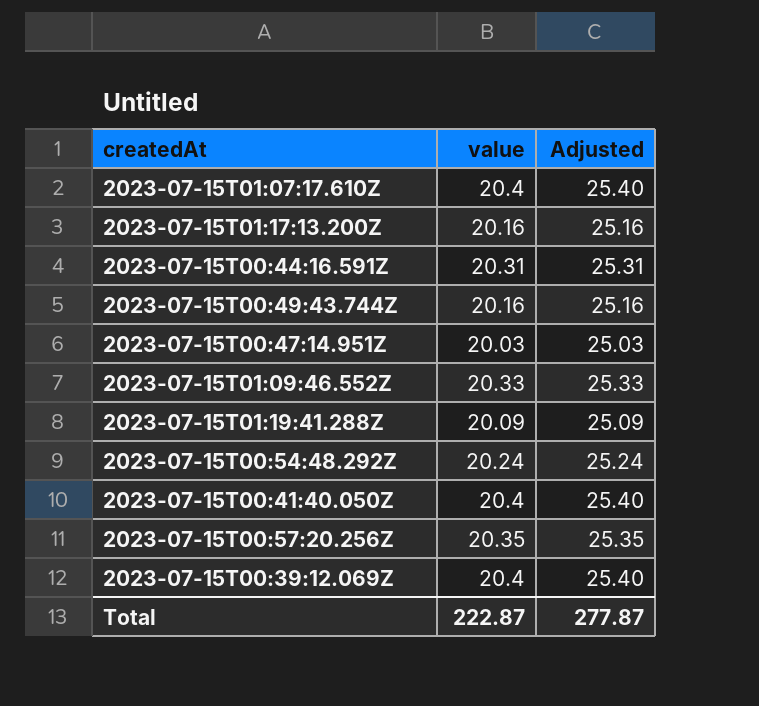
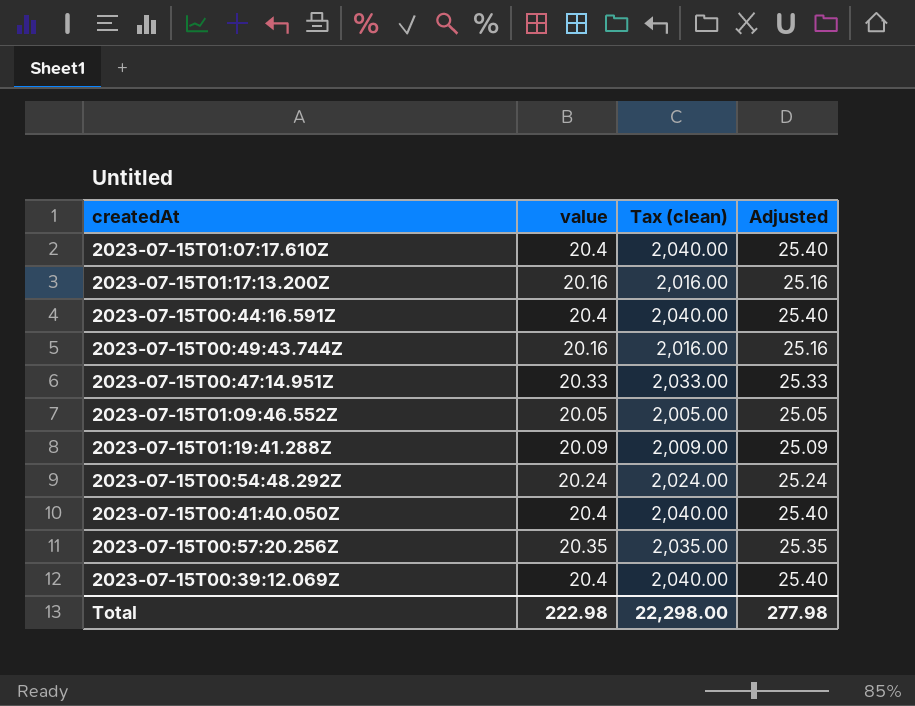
column Tax (clean) | formula: none -> [value] * 100
2023-07-15T00:44:16.591Z | value: 20.31 -> 20.4
2023-07-15T00:44:16.591Z | Adjusted: 25.31 -> 25.40
2023-07-15T00:47:14.951Z | value: 20.03 -> 20.33
2023-07-15T00:47:14.951Z | Adjusted: 25.03 -> 25.33
2023-07-15T01:09:46.552Z | value: 20.33 -> 20.05
2023-07-15T01:09:46.552Z | Adjusted: 25.33 -> 25.05
Total | value: 222.87 -> 222.98
Total | Adjusted: 277.87 -> 277.98

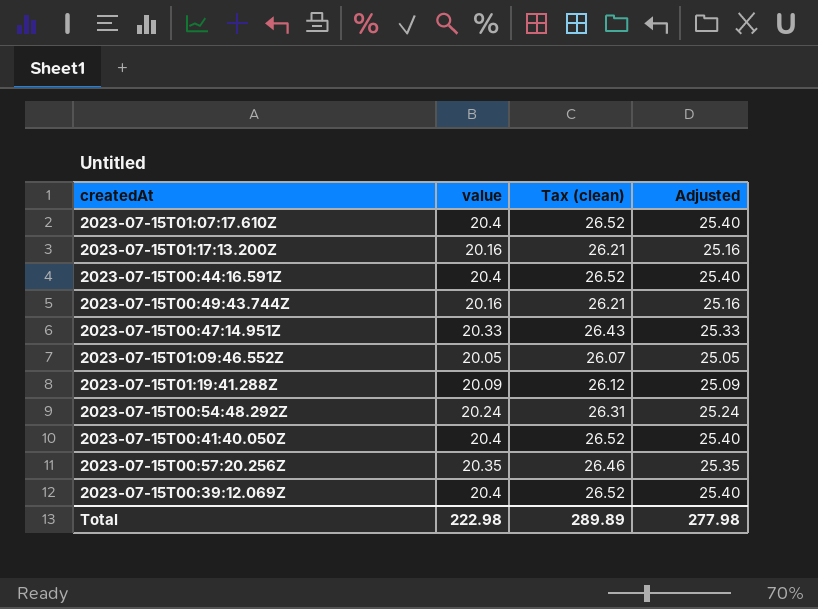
column Tax (clean) | formula: [value] * 100 -> [value] * 1.3
Total | Tax (clean): 22,298.00 -> 289.89

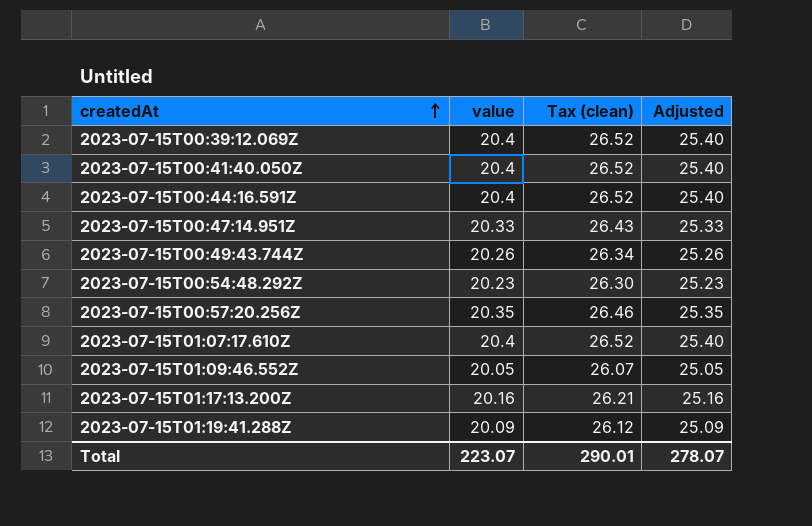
row order: none -> createdAt ascending
2023-07-15T00:49:43.744Z | value: 20.16 -> 20.26
2023-07-15T00:49:43.744Z | Tax (clean): 26.21 -> 26.34
2023-07-15T00:49:43.744Z | Adjusted: 25.16 -> 25.26
2023-07-15T00:54:48.292Z | value: 20.24 -> 20.23
2023-07-15T00:54:48.292Z | Tax (clean): 26.31 -> 26.30
2023-07-15T00:54:48.292Z | Adjusted: 25.24 -> 25.23
Total | value: 222.98 -> 223.07
Total | Tax (clean): 289.89 -> 290.01
Total | Adjusted: 277.98 -> 278.07

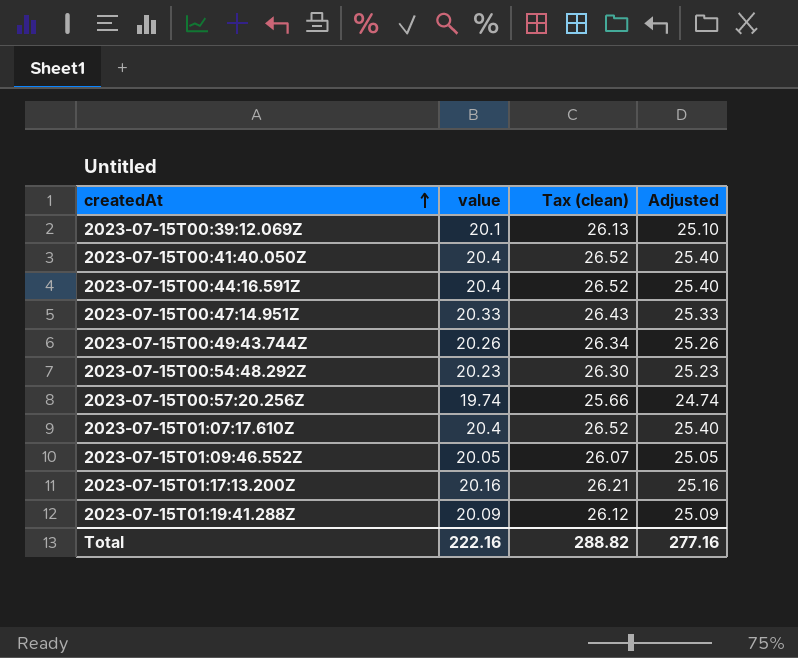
2023-07-15T00:39:12.069Z | value: 20.4 -> 20.1
2023-07-15T00:39:12.069Z | Tax (clean): 26.52 -> 26.13
2023-07-15T00:39:12.069Z | Adjusted: 25.40 -> 25.10
2023-07-15T00:57:20.256Z | value: 20.35 -> 19.74
2023-07-15T00:57:20.256Z | Tax (clean): 26.46 -> 25.66
2023-07-15T00:57:20.256Z | Adjusted: 25.35 -> 24.74
Total | value: 223.07 -> 222.16
Total | Tax (clean): 290.01 -> 288.82
Total | Adjusted: 278.07 -> 277.16

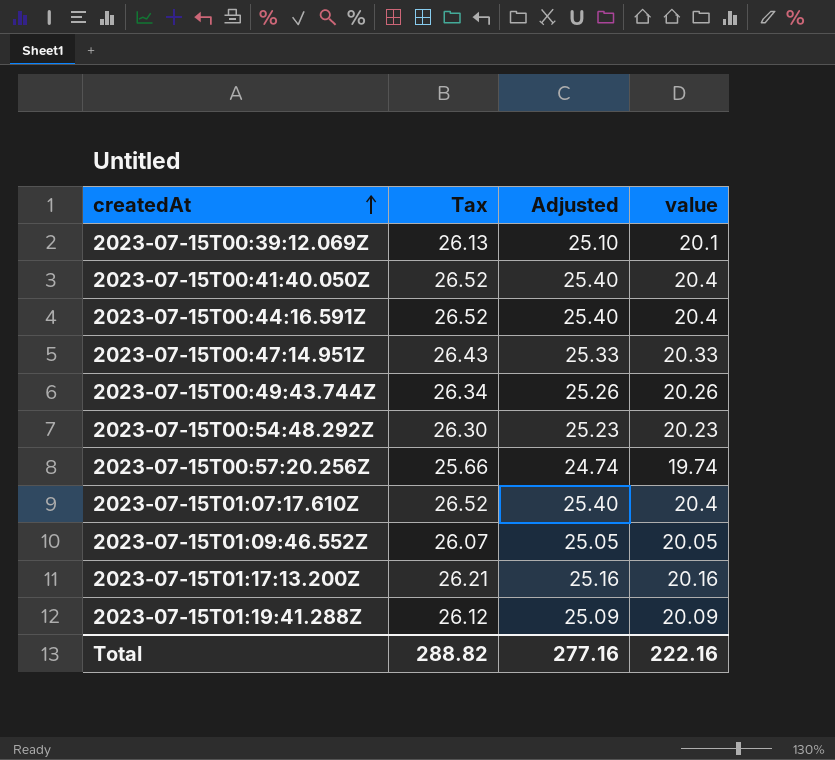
column name: Tax (clean) -> Tax
column value | position: 2 -> 4

